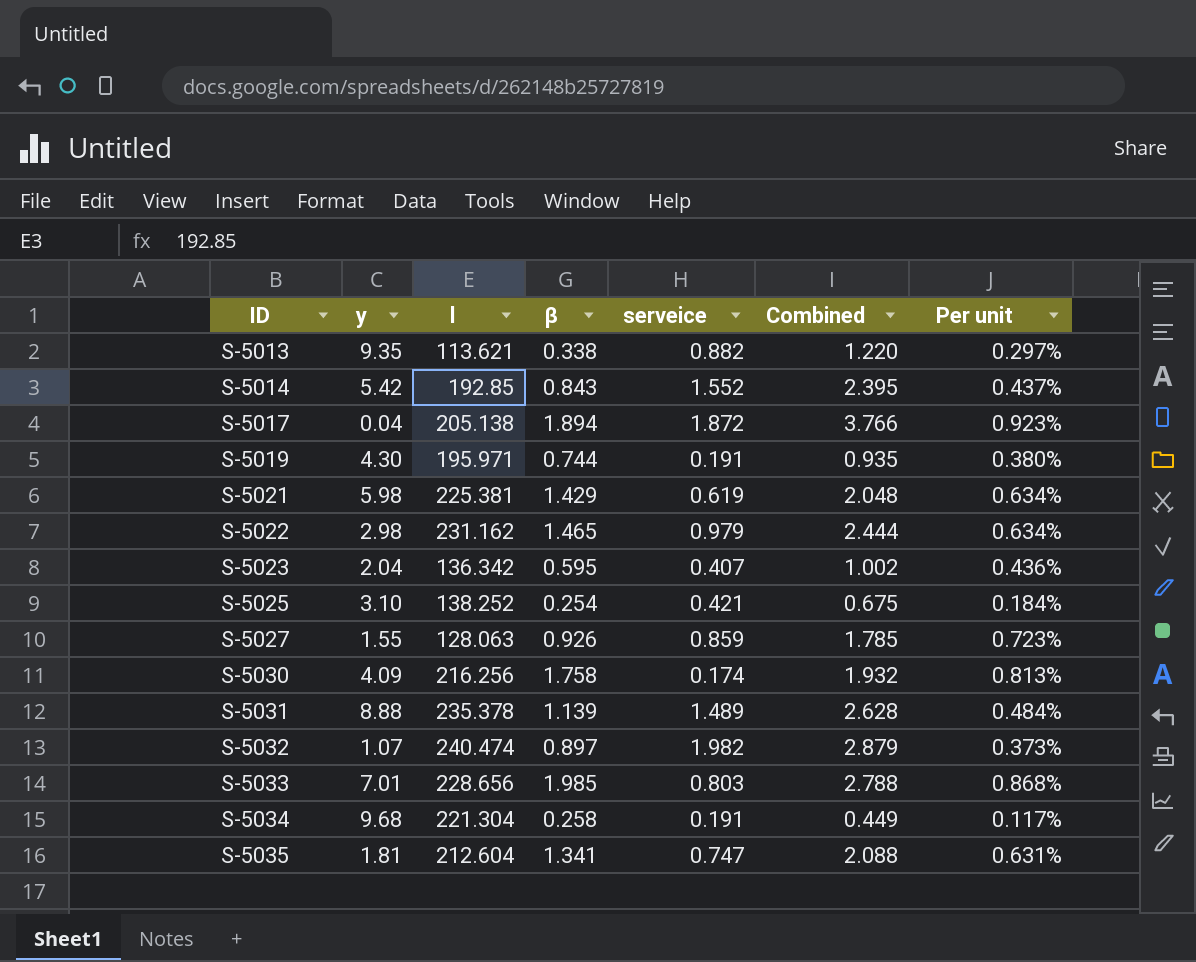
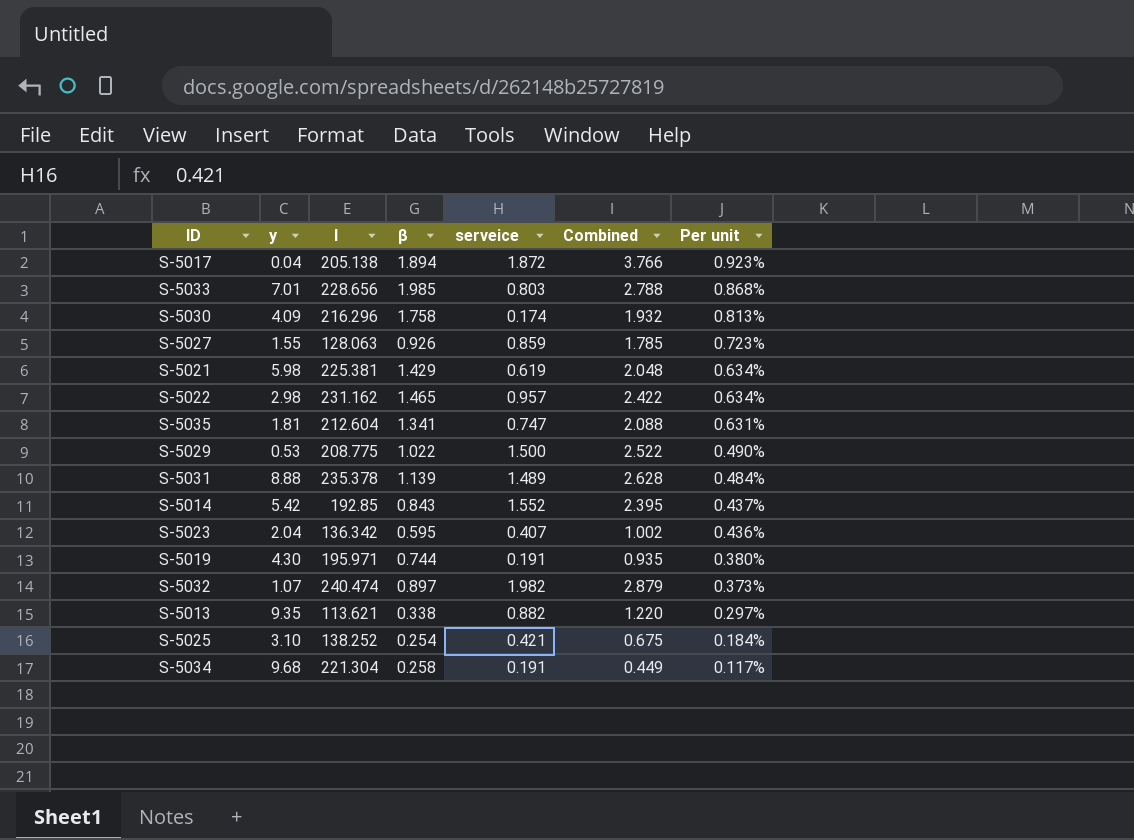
row order: ID ascending -> Per unit descending
S-5030 | l: 216.256 -> 216.296
S-5022 | serveice: 0.979 -> 0.957
S-5022 | Combined: 2.444 -> 2.422
row S-5029: none -> 0.53 | 208.775 | 1.022 | 1.500 | 2.522 | 0.490%

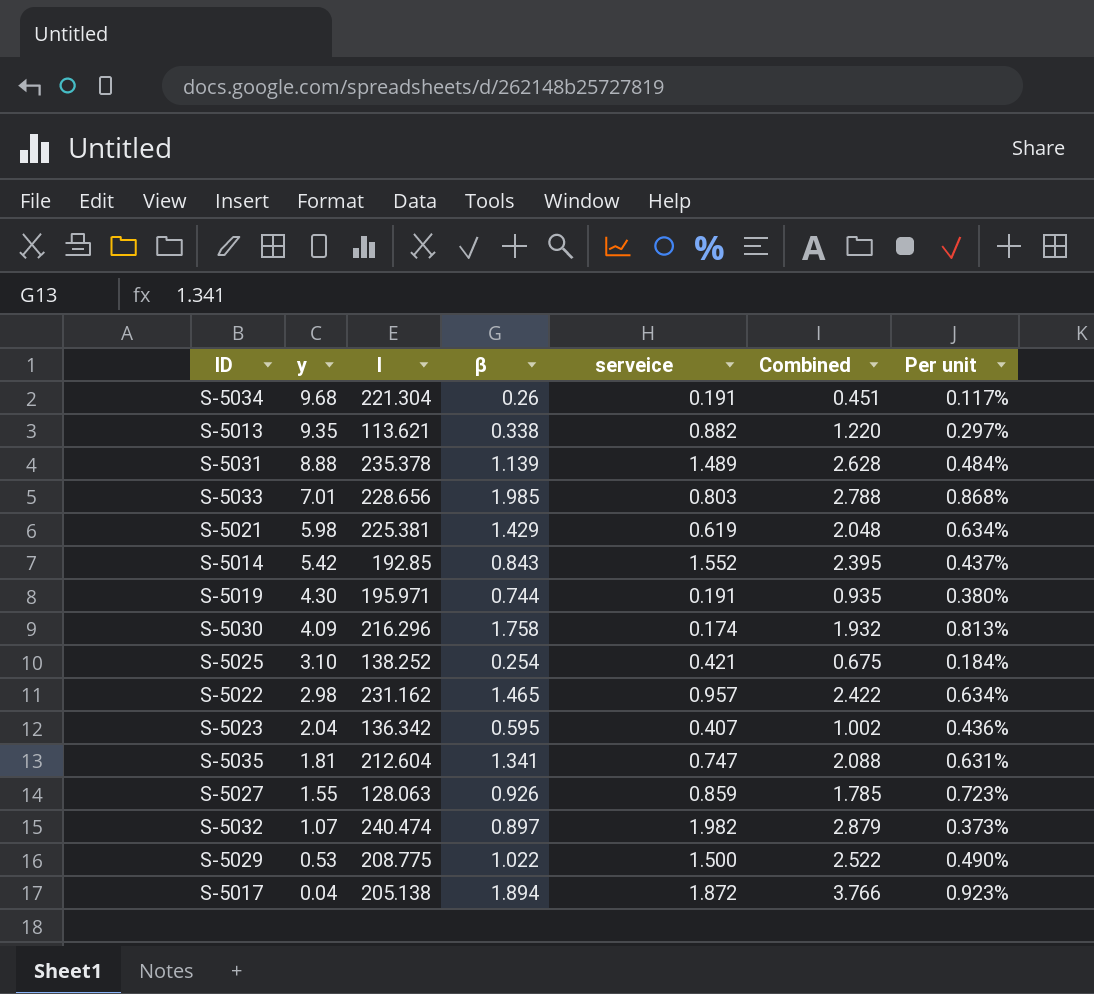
row order: Per unit descending -> y descending
S-5034 | β: 0.258 -> 0.26
S-5034 | Combined: 0.449 -> 0.451

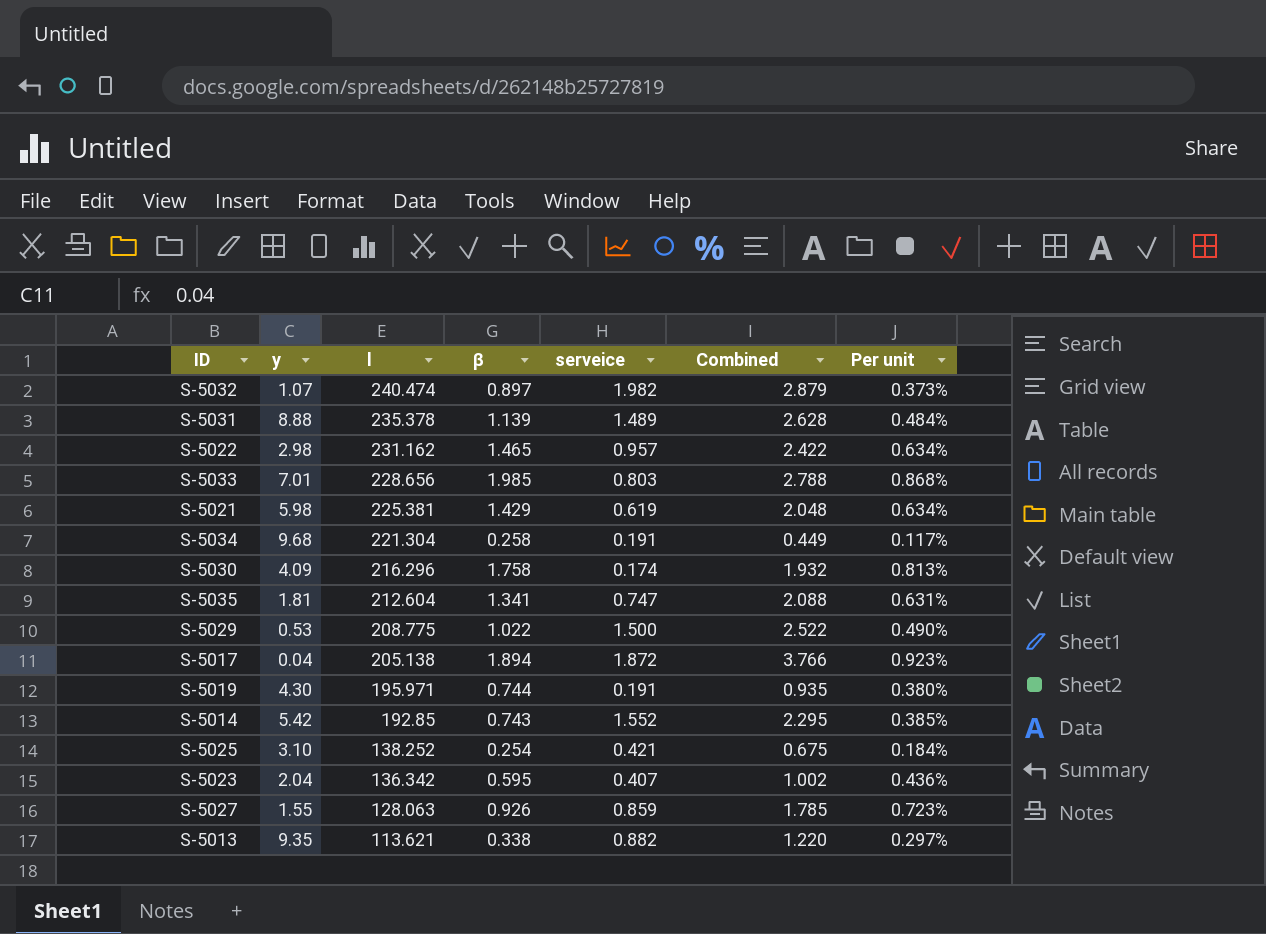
row order: y descending -> l descending
S-5034 | β: 0.26 -> 0.258
S-5034 | Combined: 0.451 -> 0.449
S-5014 | β: 0.843 -> 0.743
S-5014 | Combined: 2.395 -> 2.295
S-5014 | Per unit: 0.437% -> 0.385%

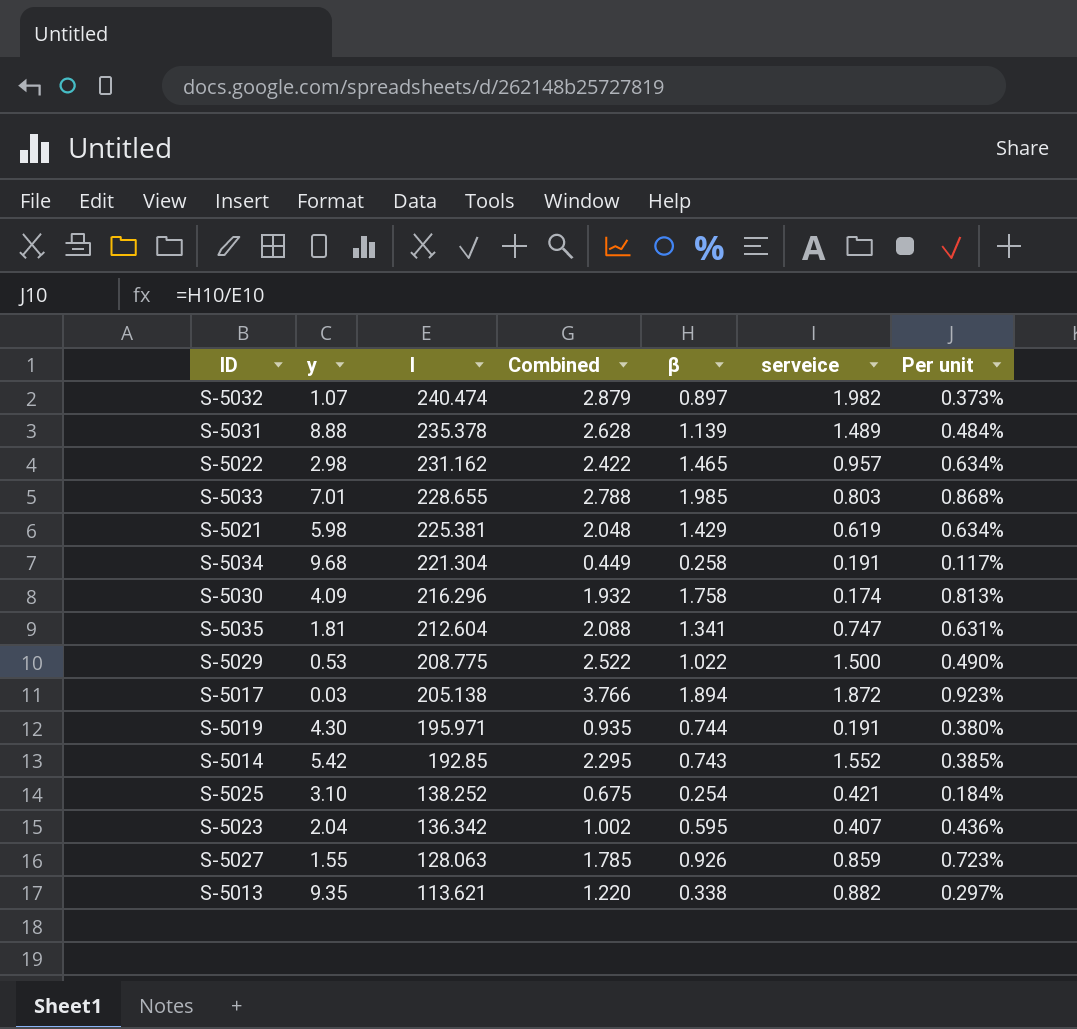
column Combined | position: 6 -> 4
S-5033 | l: 228.656 -> 228.655
S-5017 | y: 0.04 -> 0.03

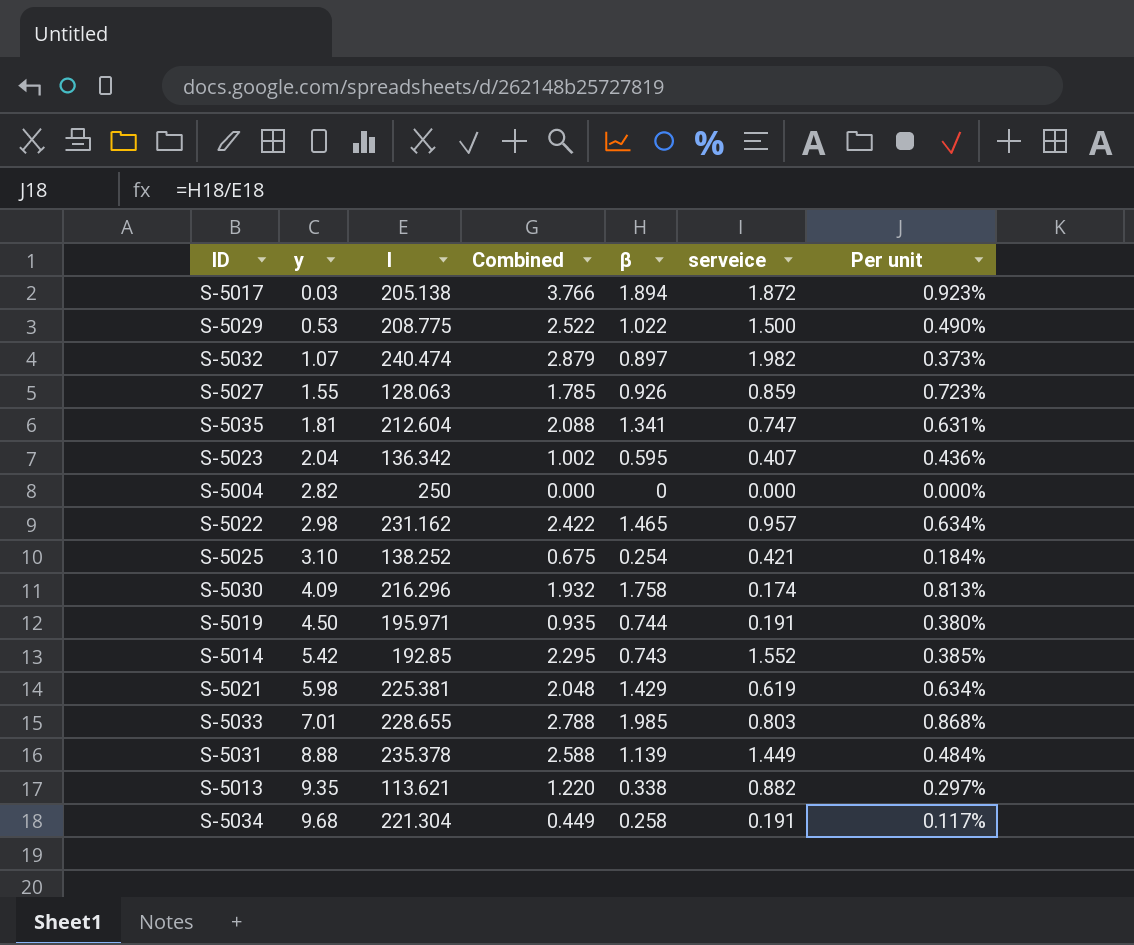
row order: l descending -> y ascending
row S-5004: none -> 2.82 | 250 | 0.000 | 0 | 0.000 | 0.000%
S-5019 | y: 4.30 -> 4.50
S-5031 | Combined: 2.628 -> 2.588
S-5031 | serveice: 1.489 -> 1.449

